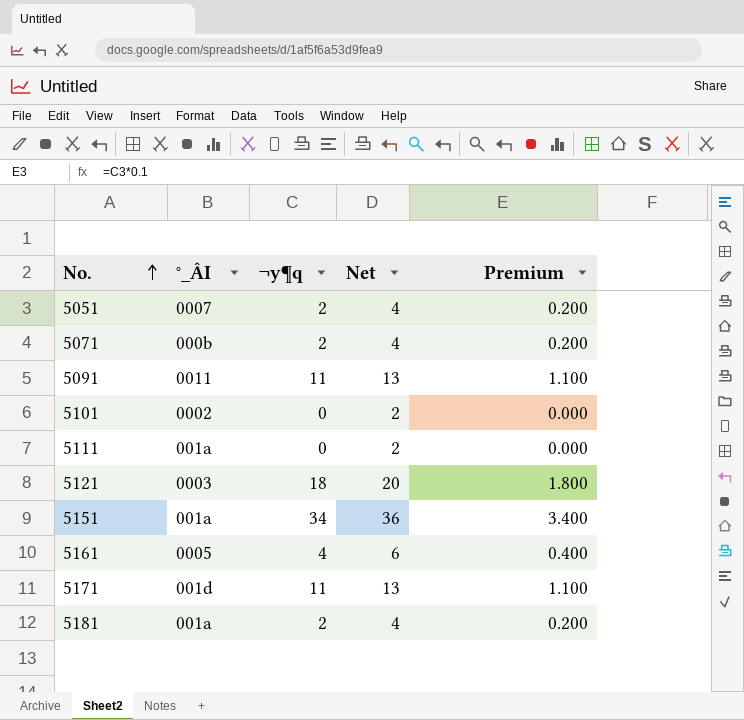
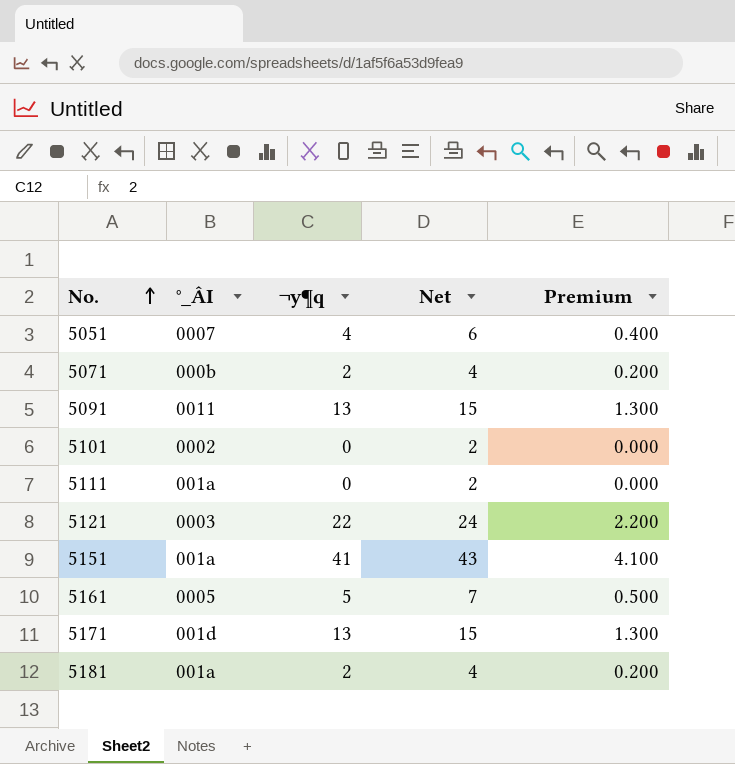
5051 | ¬y¶q: 2 -> 4
5051 | Net: 4 -> 6
5051 | Premium: 0.200 -> 0.400
5091 | ¬y¶q: 11 -> 13
5091 | Net: 13 -> 15
5091 | Premium: 1.100 -> 1.300
5121 | ¬y¶q: 18 -> 22
5121 | Net: 20 -> 24
5121 | Premium: 1.800 -> 2.200
5151 | ¬y¶q: 34 -> 41
5151 | Net: 36 -> 43
5151 | Premium: 3.400 -> 4.100
5161 | ¬y¶q: 4 -> 5
5161 | Net: 6 -> 7
5161 | Premium: 0.400 -> 0.500
5171 | ¬y¶q: 11 -> 13
5171 | Net: 13 -> 15
5171 | Premium: 1.100 -> 1.300

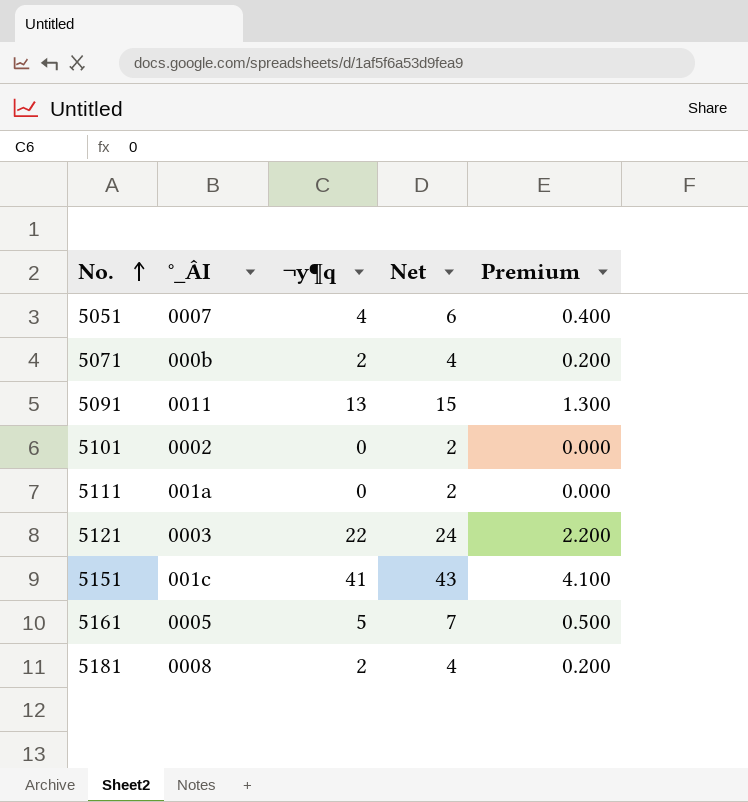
row 5171: 001d | 13 | 15 | 1.300 -> none
5151 | °_ÂI: 001a -> 001c
5181 | °_ÂI: 001a -> 0008

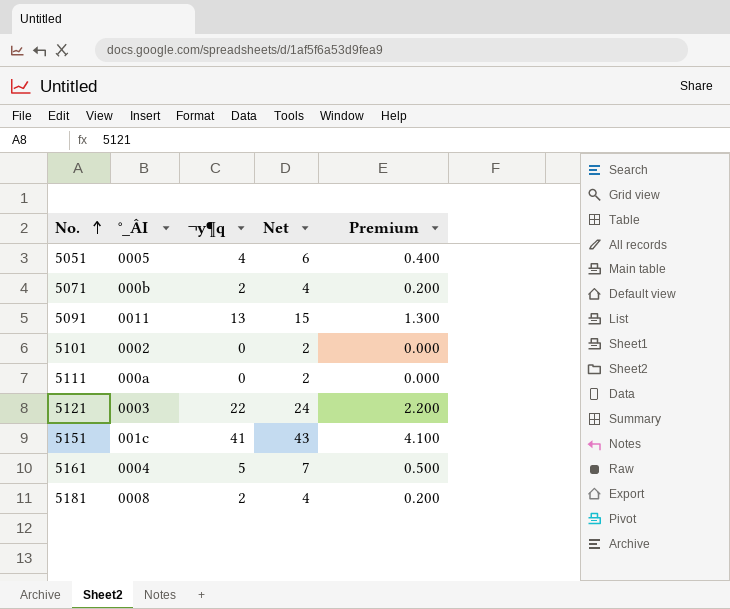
5051 | °_ÂI: 0007 -> 0005
5111 | °_ÂI: 001a -> 000a
5161 | °_ÂI: 0005 -> 0004

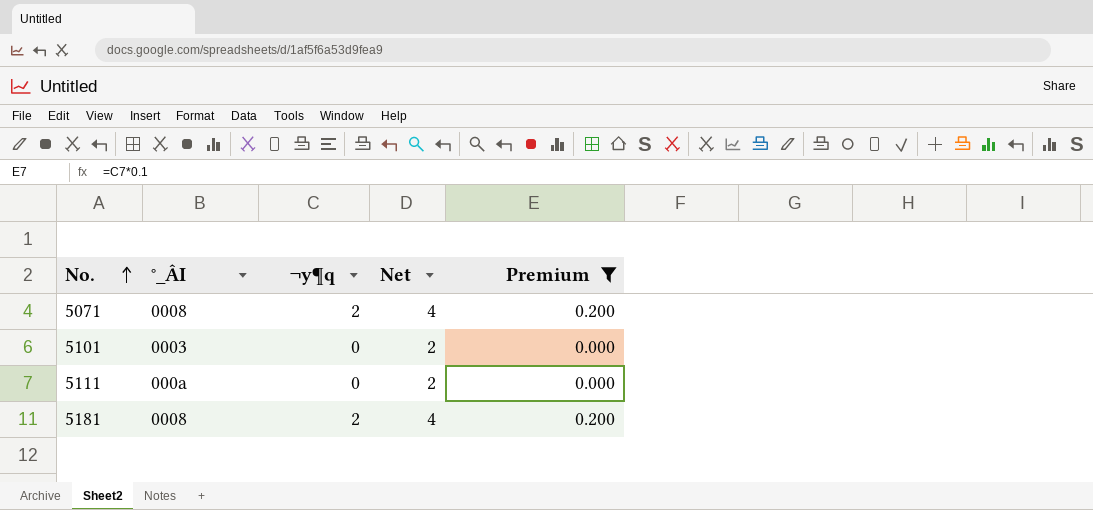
filter: none -> Premium <= 0.200
5071 | °_ÂI: 000b -> 0008
5101 | °_ÂI: 0002 -> 0003

